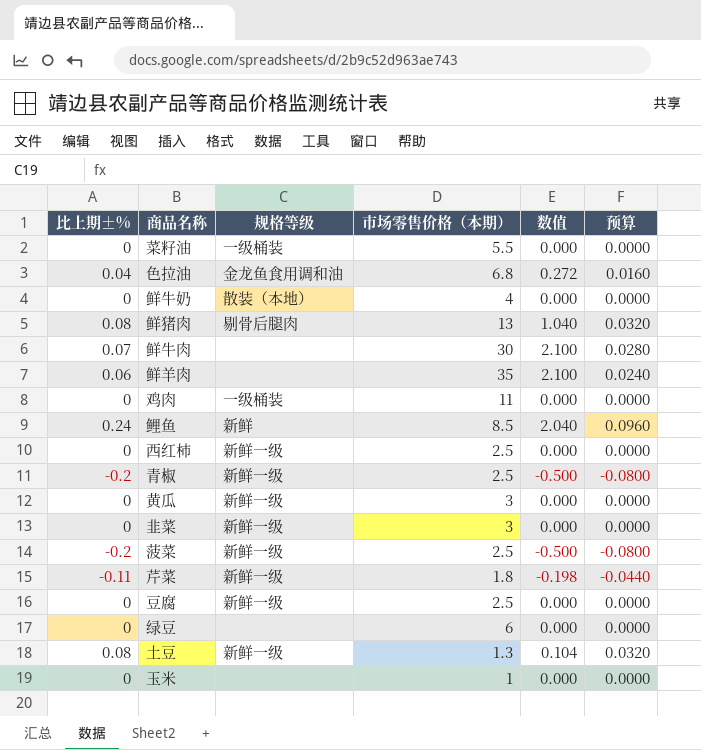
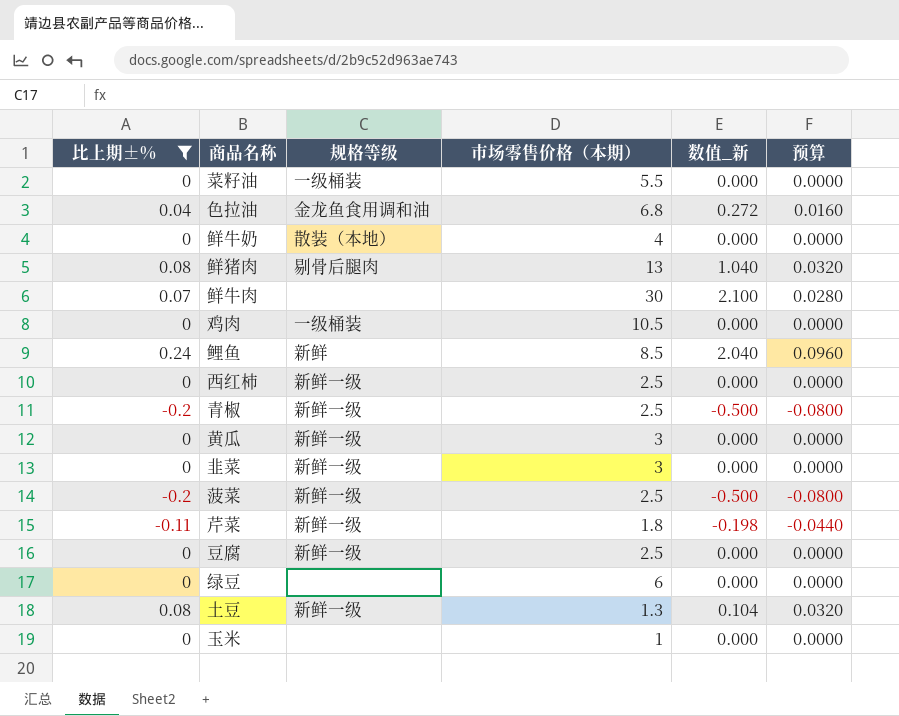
filter: none -> 比上期±% != 0.06
column name: 数值 -> 数值_新
鸡肉 | 市场零售价格（本期）: 11 -> 10.5

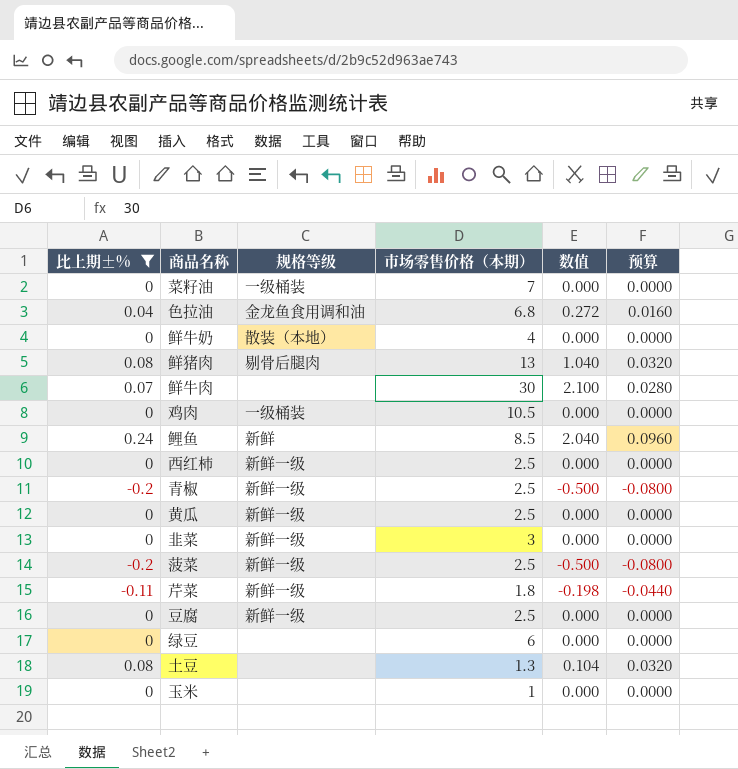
column name: 数值_新 -> 数值
菜籽油 | 市场零售价格（本期）: 5.5 -> 7
黄瓜 | 市场零售价格（本期）: 3 -> 2.5
土豆 | 规格等级: 新鲜一级 -> none

